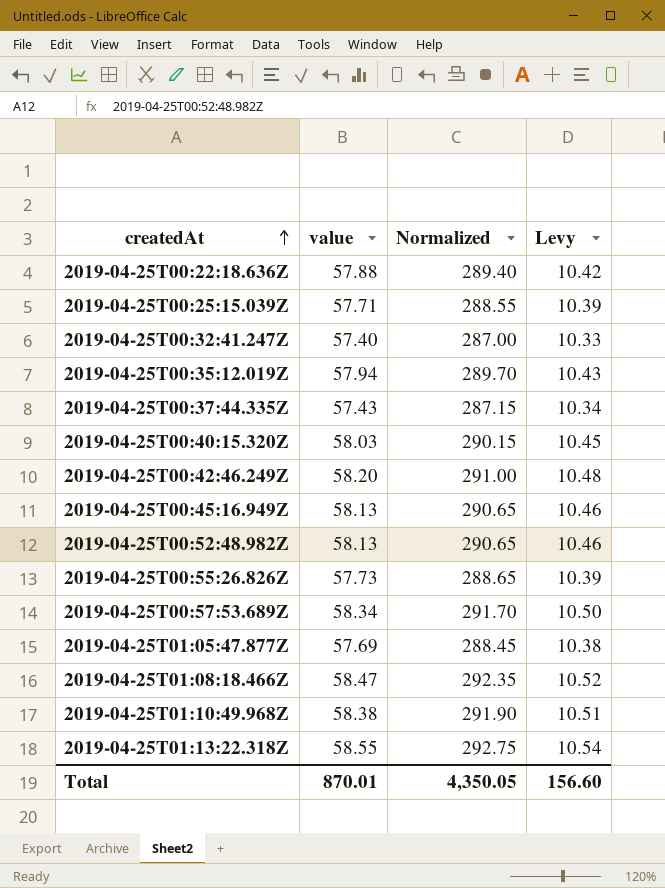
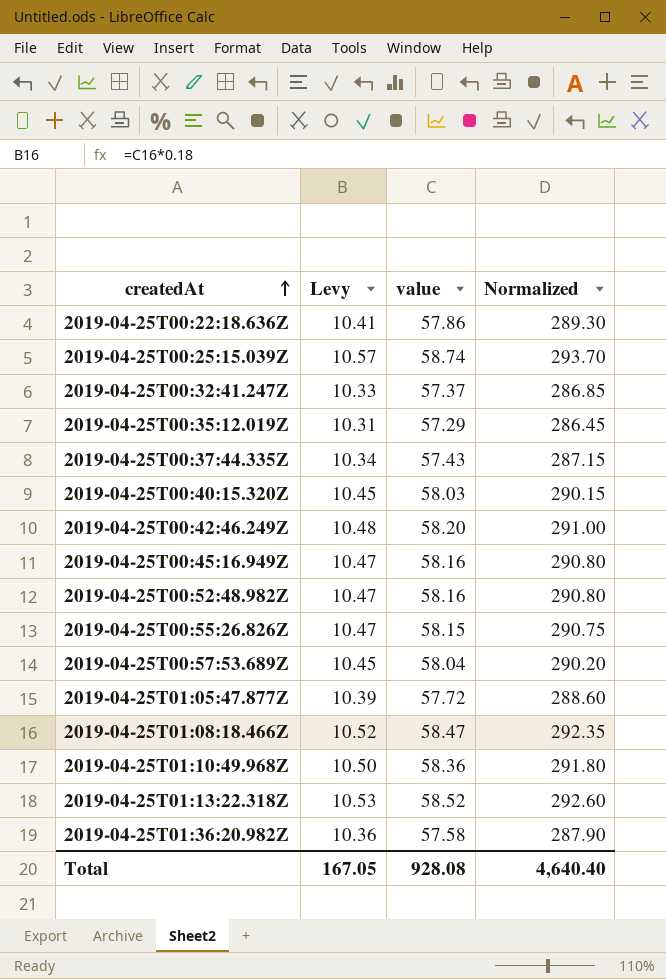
column Levy | position: 4 -> 2
2019-04-25T00:22:18.636Z | Levy: 10.42 -> 10.41
2019-04-25T00:22:18.636Z | value: 57.88 -> 57.86
2019-04-25T00:22:18.636Z | Normalized: 289.40 -> 289.30
2019-04-25T00:25:15.039Z | Levy: 10.39 -> 10.57
2019-04-25T00:25:15.039Z | value: 57.71 -> 58.74
2019-04-25T00:25:15.039Z | Normalized: 288.55 -> 293.70
2019-04-25T00:32:41.247Z | value: 57.40 -> 57.37
2019-04-25T00:32:41.247Z | Normalized: 287.00 -> 286.85
2019-04-25T00:35:12.019Z | Levy: 10.43 -> 10.31
2019-04-25T00:35:12.019Z | value: 57.94 -> 57.29
2019-04-25T00:35:12.019Z | Normalized: 289.70 -> 286.45
2019-04-25T00:45:16.949Z | Levy: 10.46 -> 10.47
2019-04-25T00:45:16.949Z | value: 58.13 -> 58.16
2019-04-25T00:45:16.949Z | Normalized: 290.65 -> 290.80
2019-04-25T00:52:48.982Z | Levy: 10.46 -> 10.47
2019-04-25T00:52:48.982Z | value: 58.13 -> 58.16
2019-04-25T00:52:48.982Z | Normalized: 290.65 -> 290.80
2019-04-25T00:55:26.826Z | Levy: 10.39 -> 10.47
2019-04-25T00:55:26.826Z | value: 57.73 -> 58.15
2019-04-25T00:55:26.826Z | Normalized: 288.65 -> 290.75
2019-04-25T00:57:53.689Z | Levy: 10.50 -> 10.45
2019-04-25T00:57:53.689Z | value: 58.34 -> 58.04
2019-04-25T00:57:53.689Z | Normalized: 291.70 -> 290.20
2019-04-25T01:05:47.877Z | Levy: 10.38 -> 10.39
2019-04-25T01:05:47.877Z | value: 57.69 -> 57.72
2019-04-25T01:05:47.877Z | Normalized: 288.45 -> 288.60
2019-04-25T01:10:49.968Z | Levy: 10.51 -> 10.50
2019-04-25T01:10:49.968Z | value: 58.38 -> 58.36
2019-04-25T01:10:49.968Z | Normalized: 291.90 -> 291.80
2019-04-25T01:13:22.318Z | Levy: 10.54 -> 10.53
2019-04-25T01:13:22.318Z | value: 58.55 -> 58.52
2019-04-25T01:13:22.318Z | Normalized: 292.75 -> 292.60
row 2019-04-25T01:36:20.982Z: none -> 10.36 | 57.58 | 287.90
Total | Levy: 156.60 -> 167.05
Total | value: 870.01 -> 928.08
Total | Normalized: 4,350.05 -> 4,640.40

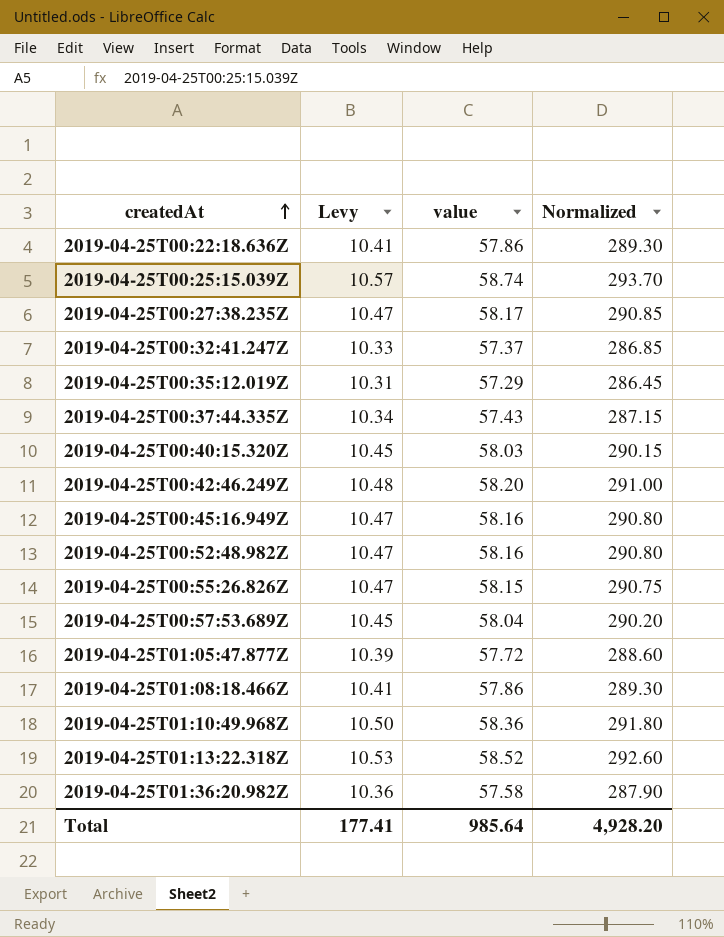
row 2019-04-25T00:27:38.235Z: none -> 10.47 | 58.17 | 290.85
2019-04-25T01:08:18.466Z | Levy: 10.52 -> 10.41
2019-04-25T01:08:18.466Z | value: 58.47 -> 57.86
2019-04-25T01:08:18.466Z | Normalized: 292.35 -> 289.30
Total | Levy: 167.05 -> 177.41
Total | value: 928.08 -> 985.64
Total | Normalized: 4,640.40 -> 4,928.20

